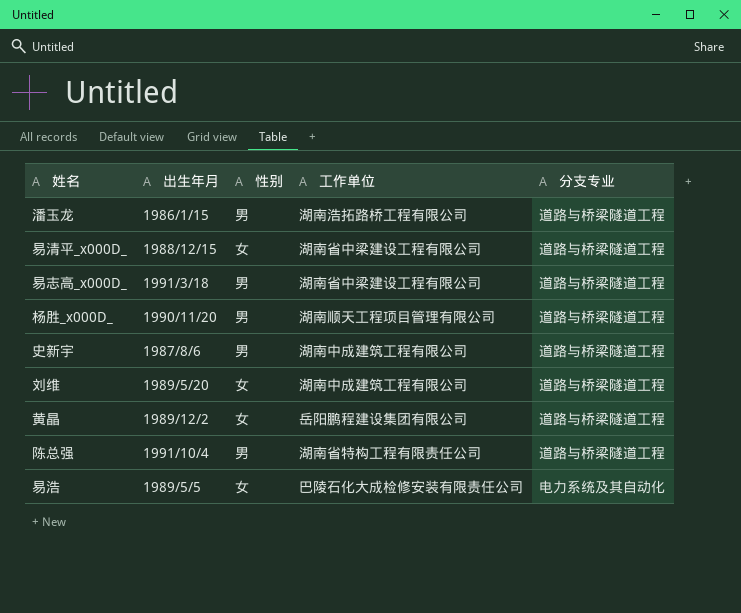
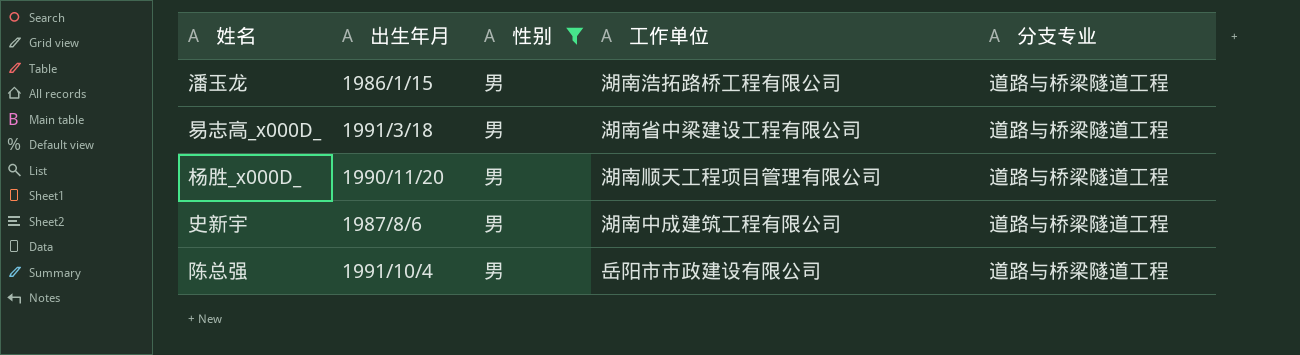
filter: none -> 性别 = 男
陈总强 | 工作单位: 湖南省特构工程有限责任公司 -> 岳阳市市政建设有限公司

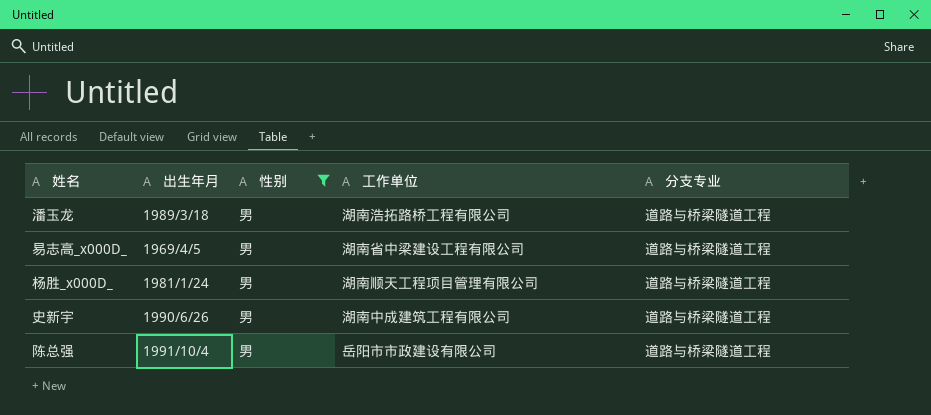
潘玉龙 | 出生年月: 1986/1/15 -> 1989/3/18
易志高_x000D_ | 出生年月: 1991/3/18 -> 1969/4/5
杨胜_x000D_ | 出生年月: 1990/11/20 -> 1981/1/24
史新宇 | 出生年月: 1987/8/6 -> 1990/6/26

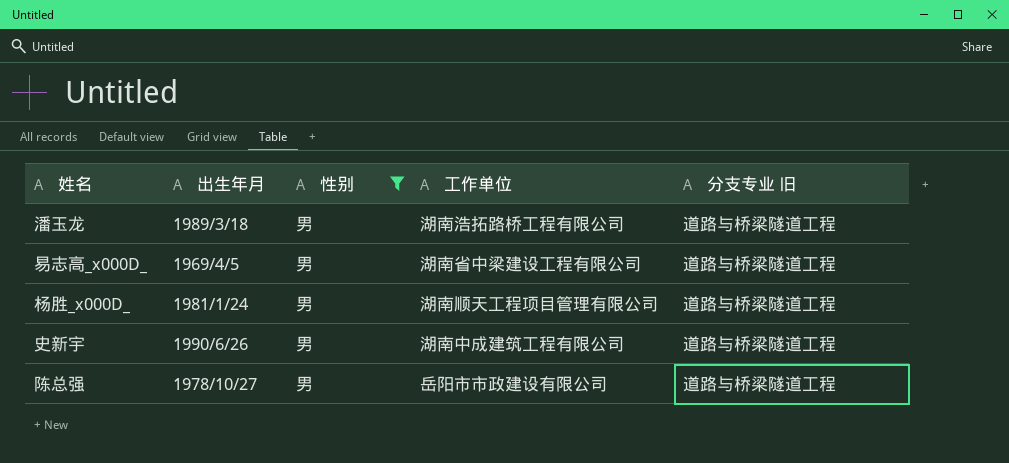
column name: 分支专业 -> 分支专业 旧
陈总强 | 出生年月: 1991/10/4 -> 1978/10/27

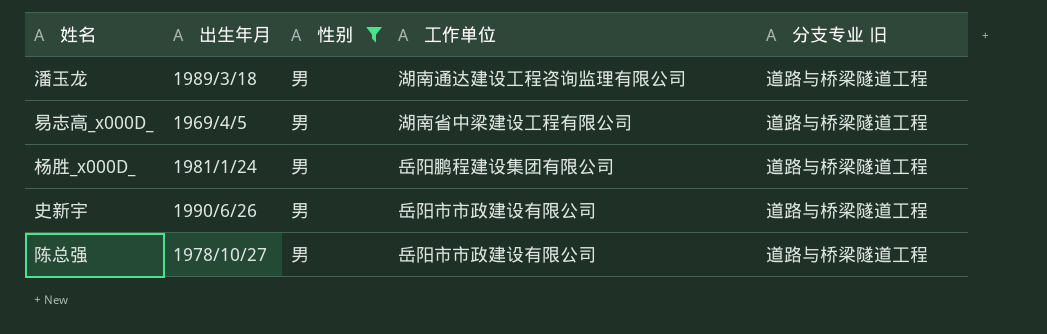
潘玉龙 | 工作单位: 湖南浩拓路桥工程有限公司 -> 湖南通达建设工程咨询监理有限公司
杨胜_x000D_ | 工作单位: 湖南顺天工程项目管理有限公司 -> 岳阳鹏程建设集团有限公司
史新宇 | 工作单位: 湖南中成建筑工程有限公司 -> 岳阳市市政建设有限公司

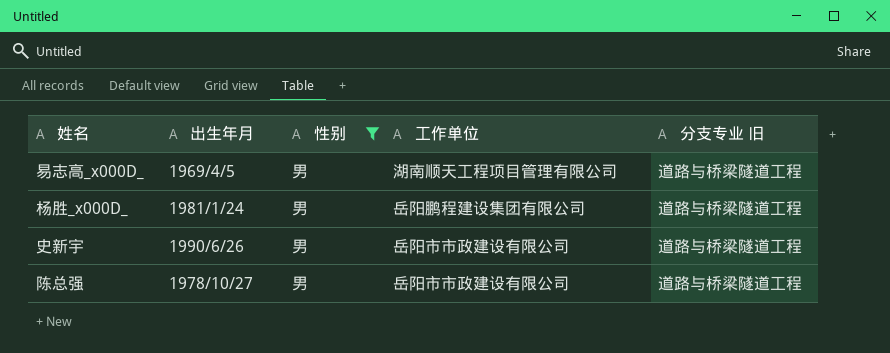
row 潘玉龙: 1989/3/18 | 男 | 湖南通达建设工程咨询监理有限公司 | 道路与桥梁隧道工程 -> none
易志高_x000D_ | 工作单位: 湖南省中梁建设工程有限公司 -> 湖南顺天工程项目管理有限公司

